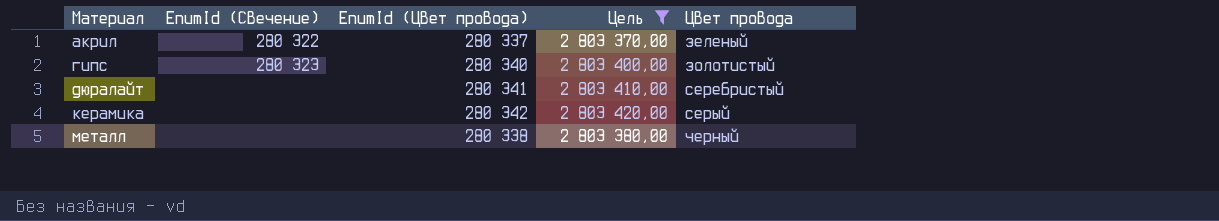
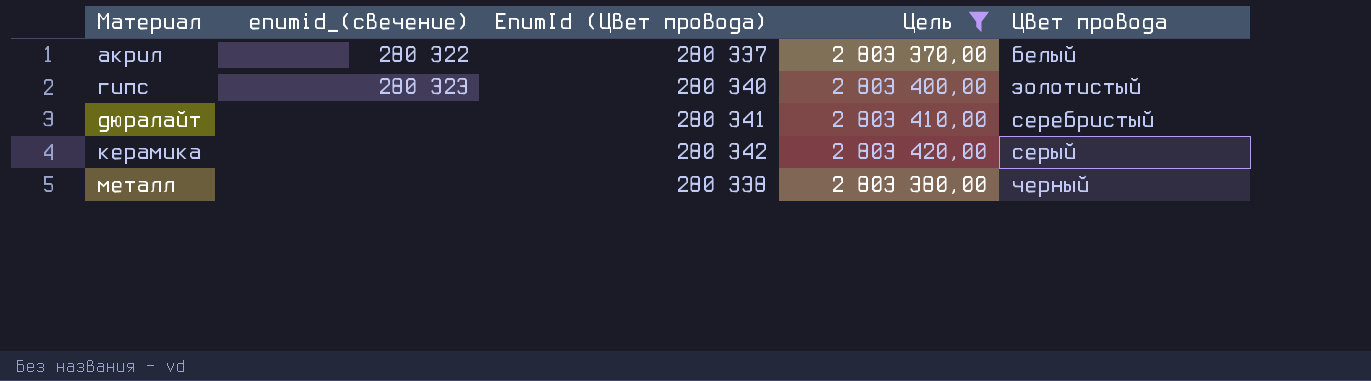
column name: EnumId (Свечение) -> enumid_(свечение)
акрил | Цвет провода: зеленый -> белый

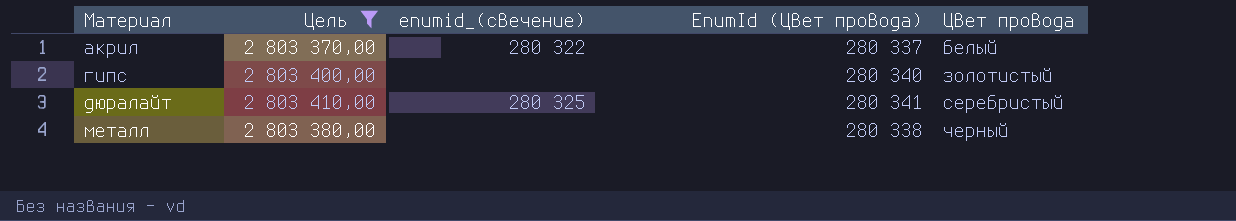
column Цель | position: 4 -> 2
row керамика: none | 280 342 | 2 803 420,00 | серый -> none
гипс | enumid_(свечение): 280 323 -> none
дюралайт | enumid_(свечение): none -> 280 325

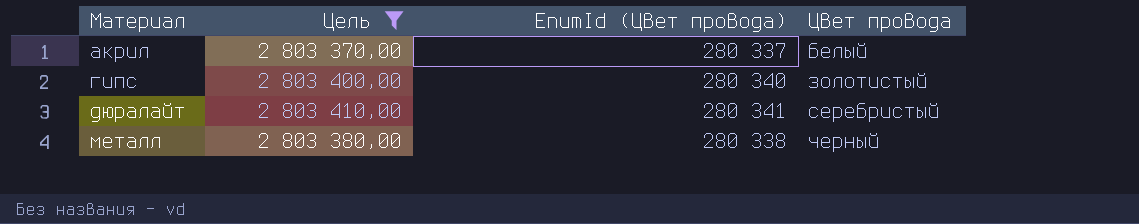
column enumid_(свечение) | position: 3 -> none

